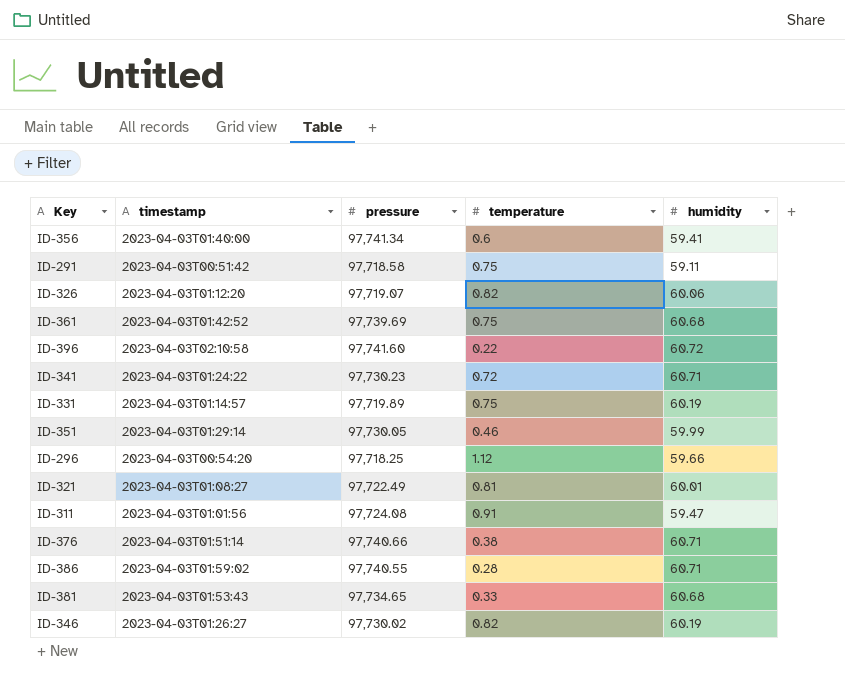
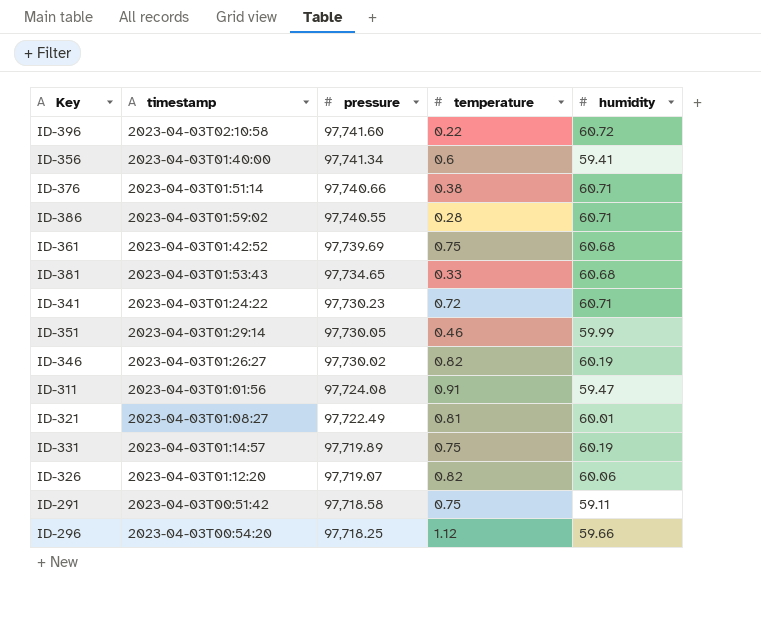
row order: none -> pressure descending

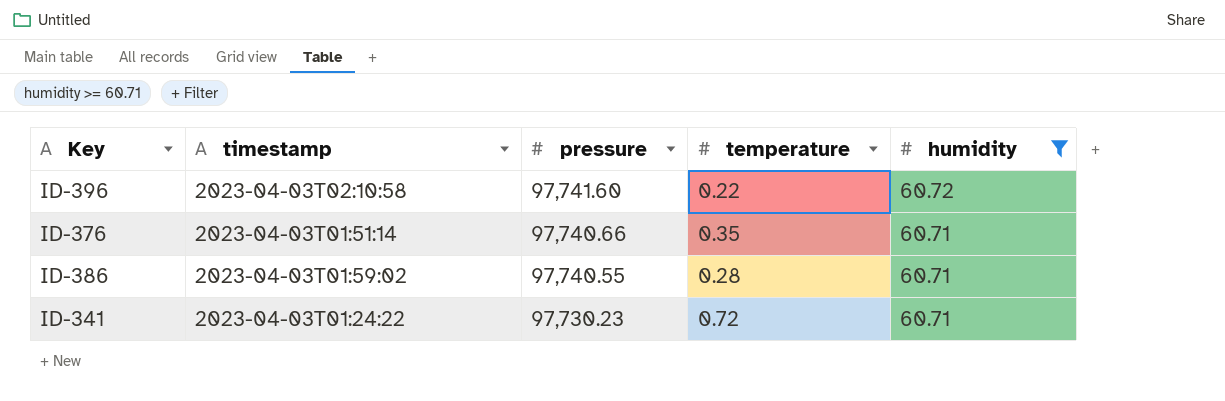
filter: none -> humidity >= 60.71
ID-376 | temperature: 0.38 -> 0.35

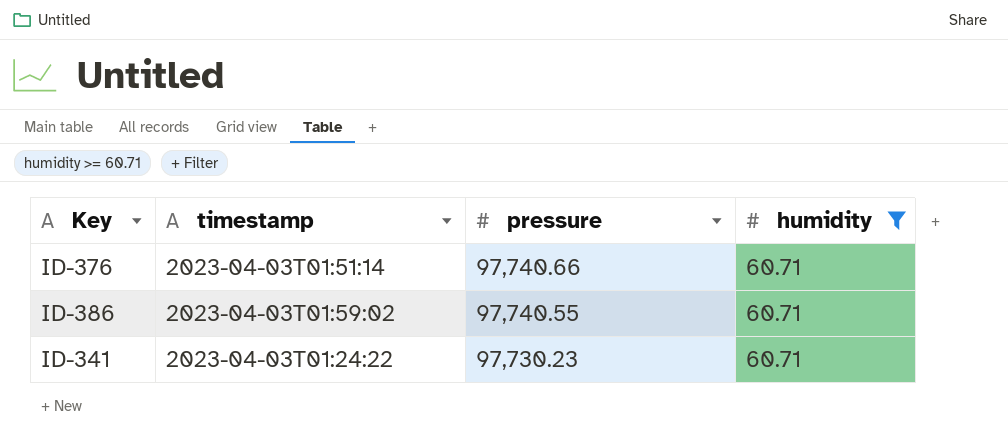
column temperature | position: 4 -> none
row ID-396: 2023-04-03T02:10:58 | 97,741.60 | 0.22 | 60.72 -> none

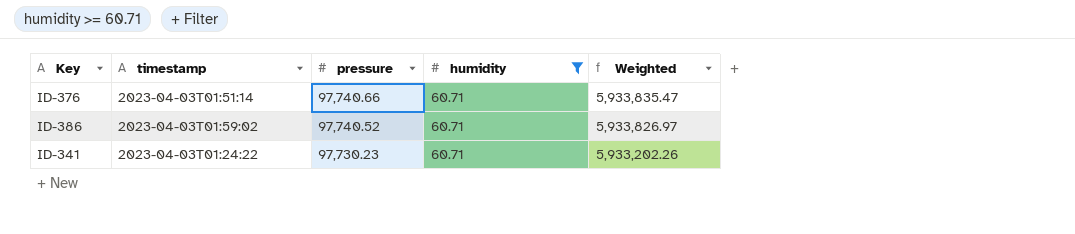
column Weighted | formula: none -> [pressure] * [humidity]
ID-386 | pressure: 97,740.55 -> 97,740.52

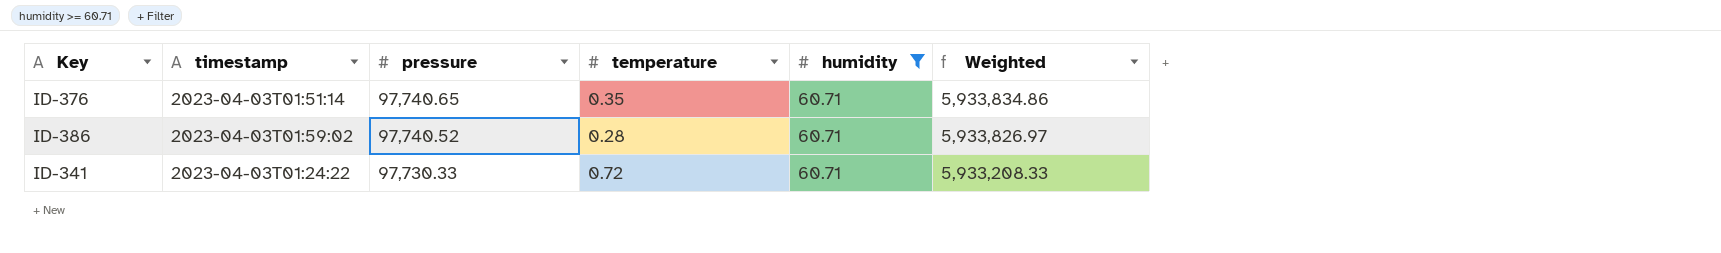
column temperature | position: none -> 4
ID-376 | pressure: 97,740.66 -> 97,740.65
ID-376 | Weighted: 5,933,835.47 -> 5,933,834.86
ID-341 | pressure: 97,730.23 -> 97,730.33
ID-341 | Weighted: 5,933,202.26 -> 5,933,208.33

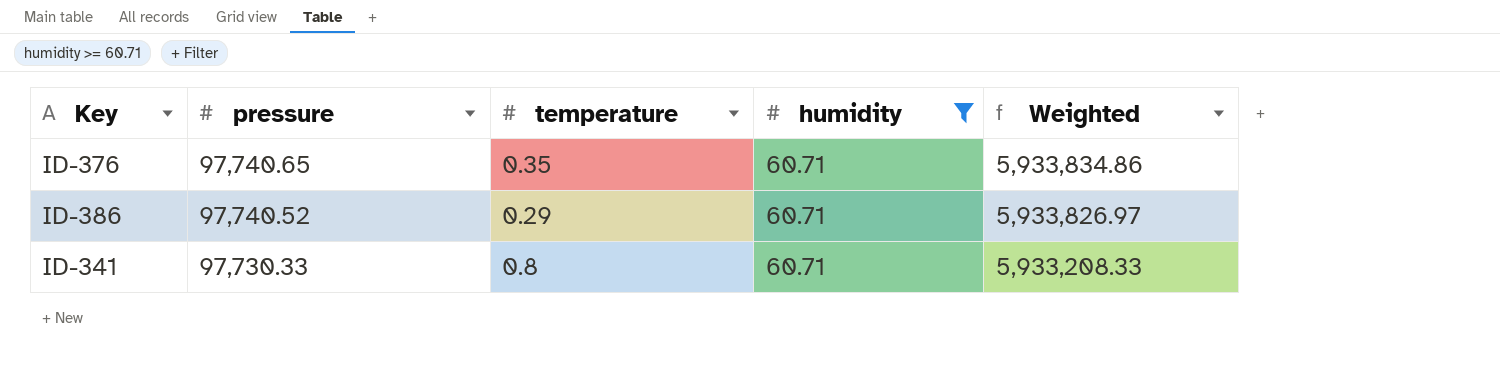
column timestamp | position: 2 -> none
ID-386 | temperature: 0.28 -> 0.29
ID-341 | temperature: 0.72 -> 0.8

